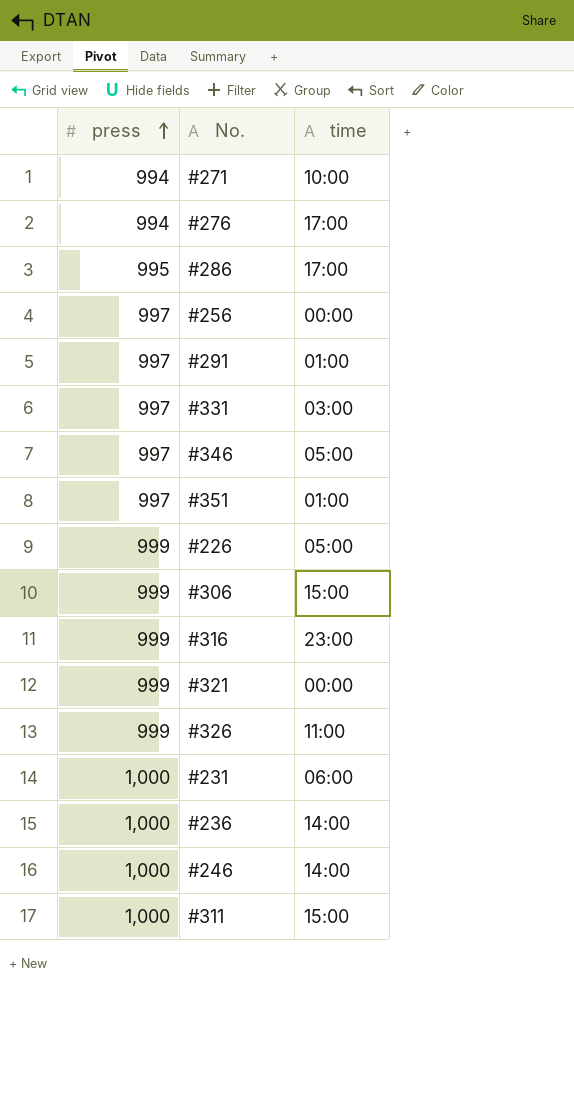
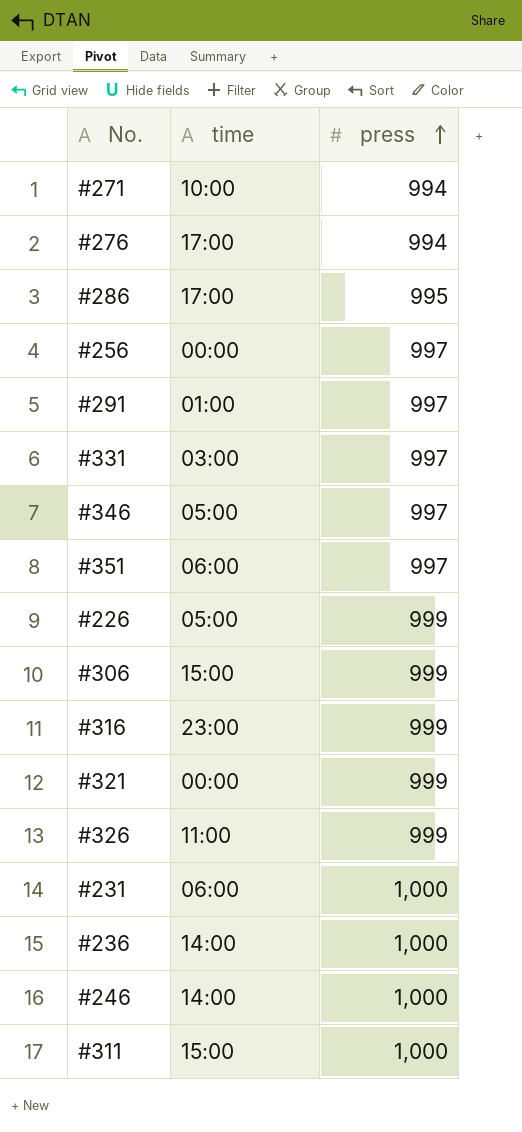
column press | position: 1 -> 3
#351 | time: 01:00 -> 06:00

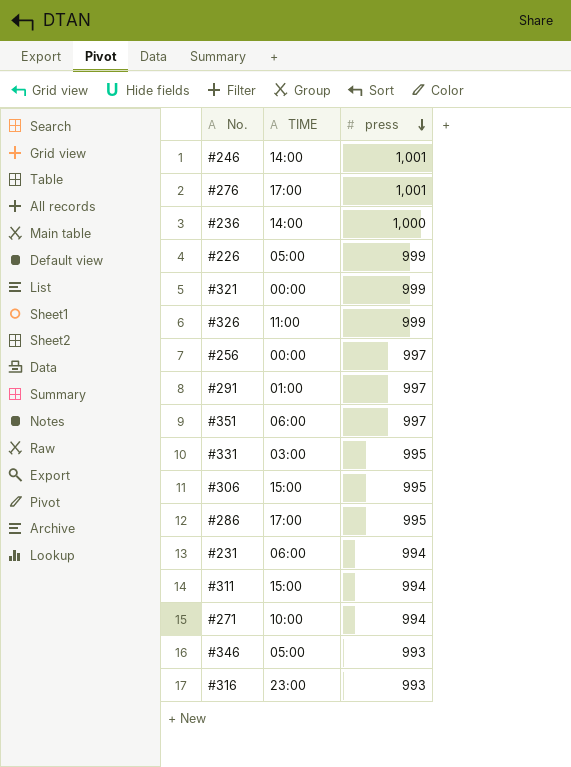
row order: press ascending -> press descending
column name: time -> TIME
#246 | press: 1,000 -> 1,001
#276 | press: 994 -> 1,001
#331 | press: 997 -> 995
#306 | press: 999 -> 995
#231 | press: 1,000 -> 994
#311 | press: 1,000 -> 994
#346 | press: 997 -> 993
#316 | press: 999 -> 993

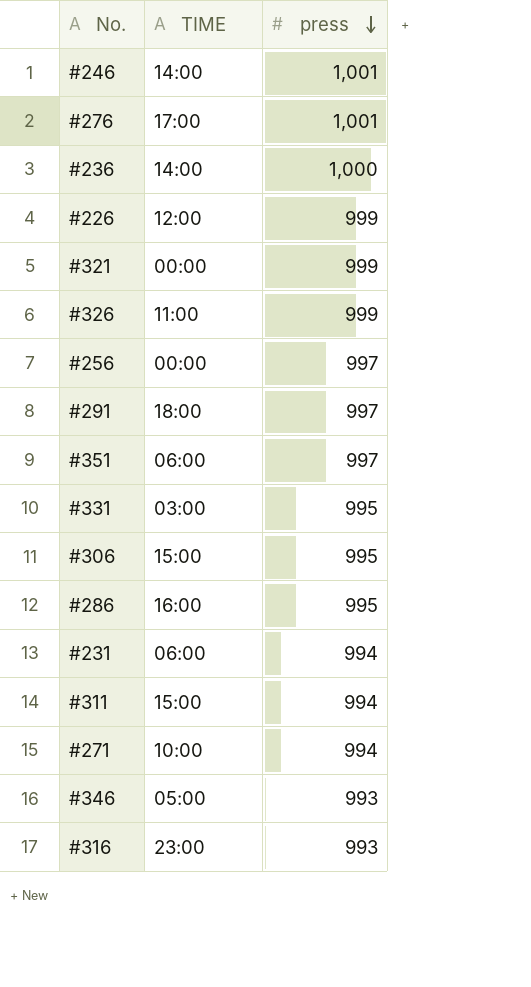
#226 | TIME: 05:00 -> 12:00
#291 | TIME: 01:00 -> 18:00
#286 | TIME: 17:00 -> 16:00

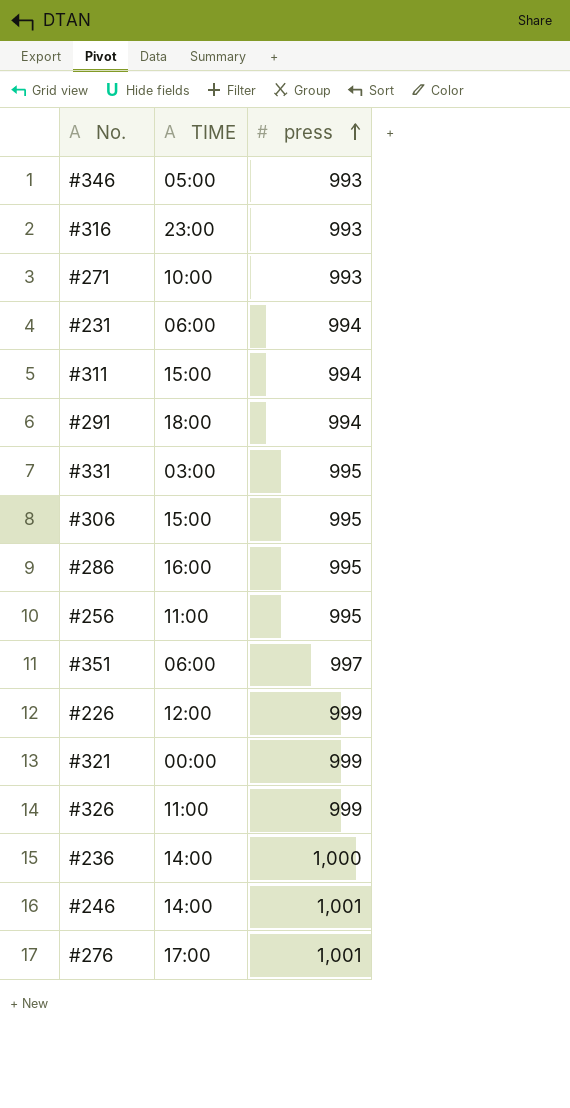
row order: press descending -> press ascending
#271 | press: 994 -> 993
#291 | press: 997 -> 994
#256 | TIME: 00:00 -> 11:00
#256 | press: 997 -> 995

